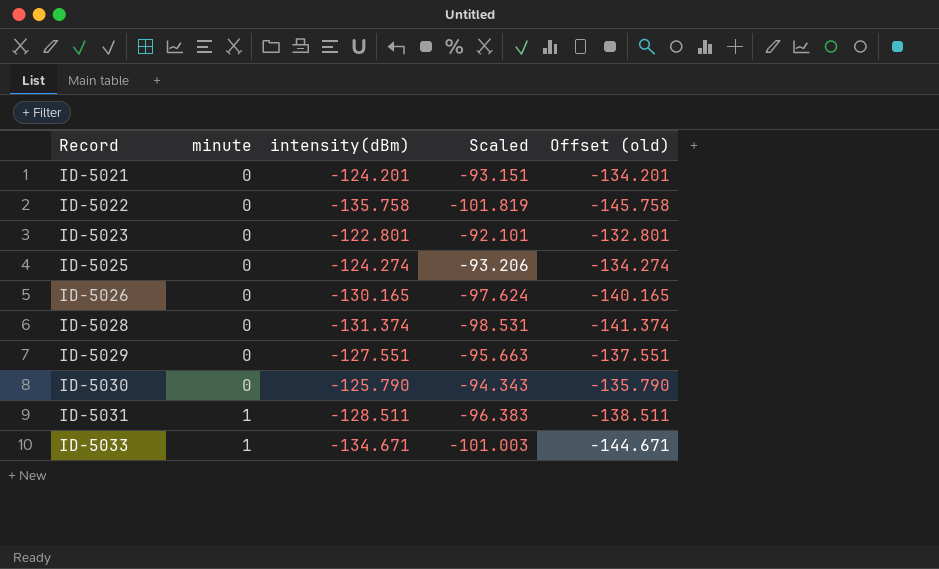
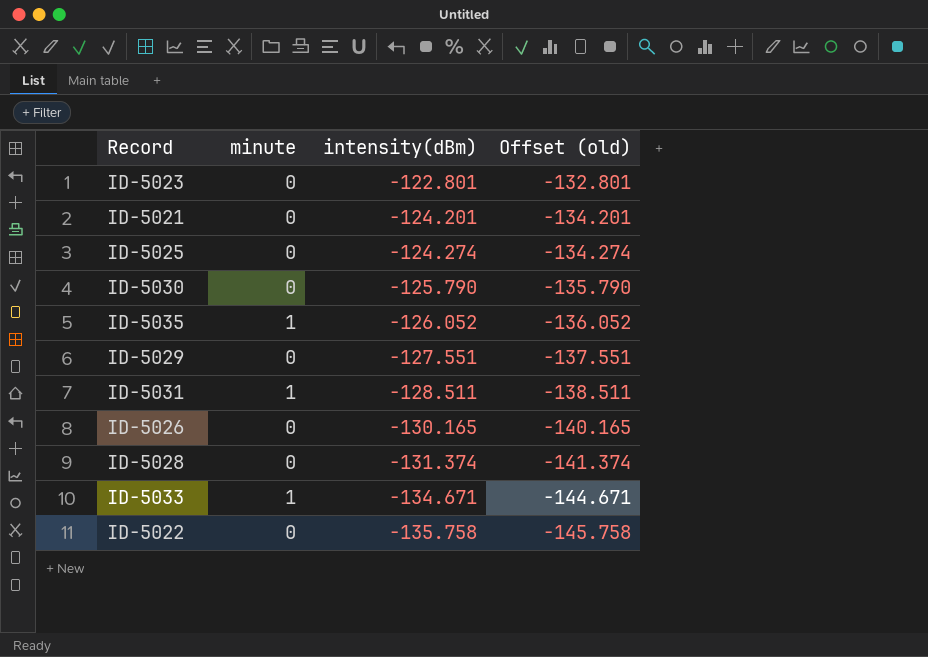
row order: Record ascending -> intensity(dBm) descending
column Scaled | formula: [intensity(dBm)] * 0.75 -> none
row ID-5035: none -> 1 | -126.052 | -136.052

